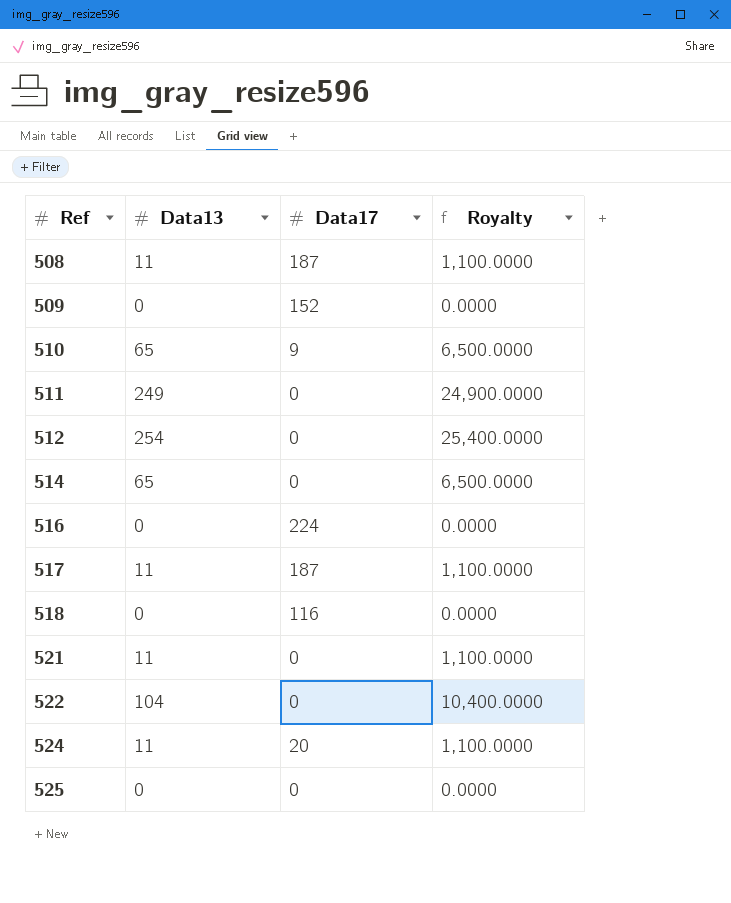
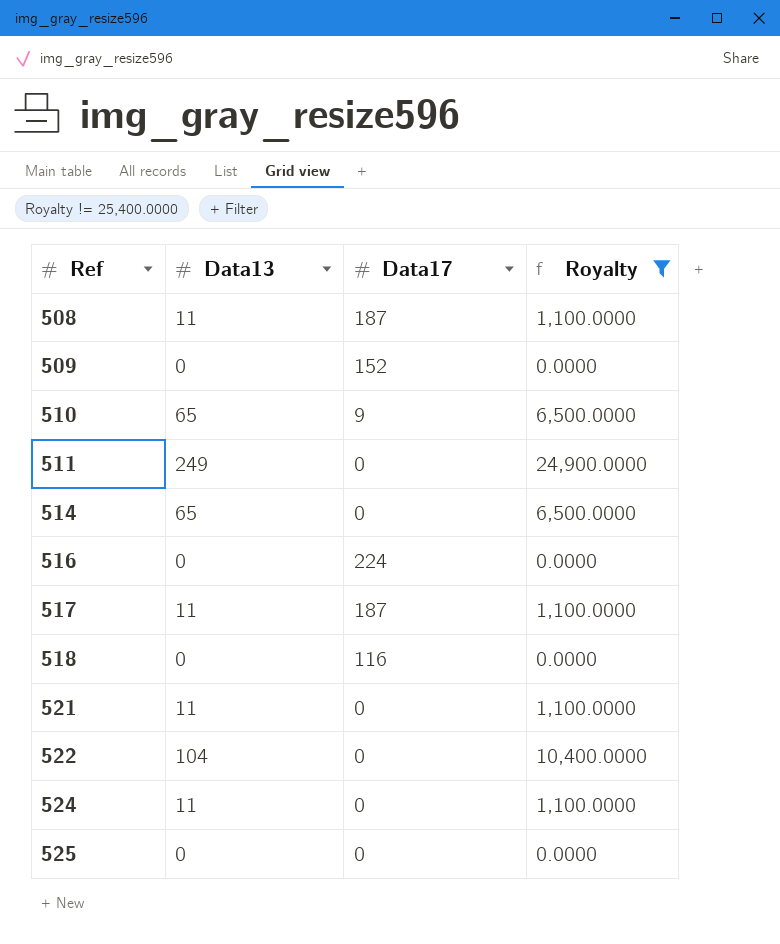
filter: none -> Royalty != 25,400.0000
524 | Data17: 20 -> 0

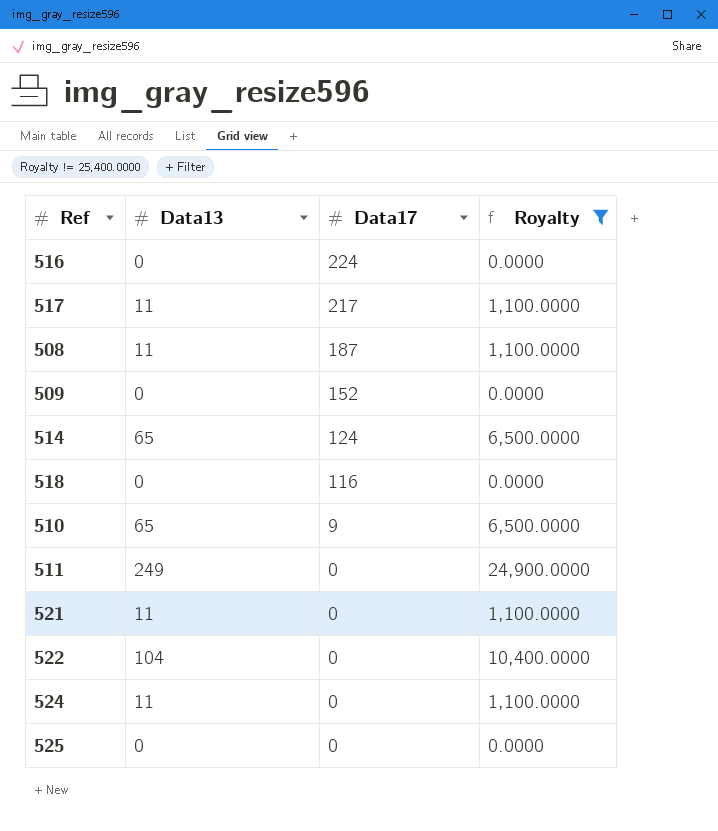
row order: Ref ascending -> Data17 descending
517 | Data17: 187 -> 217
514 | Data17: 0 -> 124

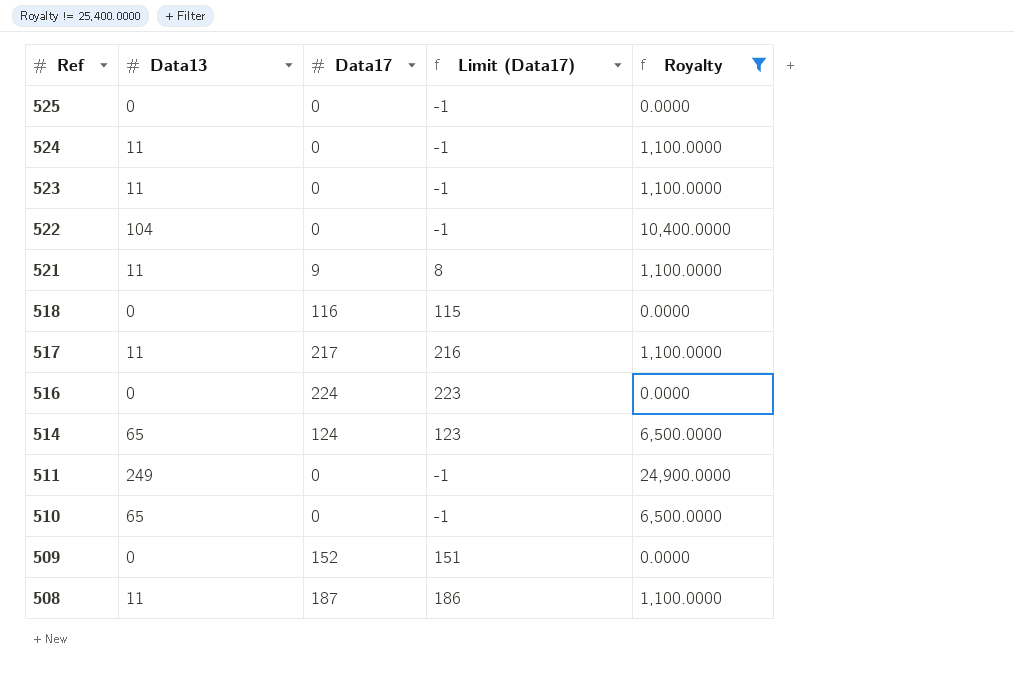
row order: Data17 descending -> Ref descending
column Limit (Data17) | formula: none -> [Data17] - 1
row 523: none -> 11 | 0 | -1 | 1,100.0000
521 | Data17: 0 -> 9
510 | Data17: 9 -> 0

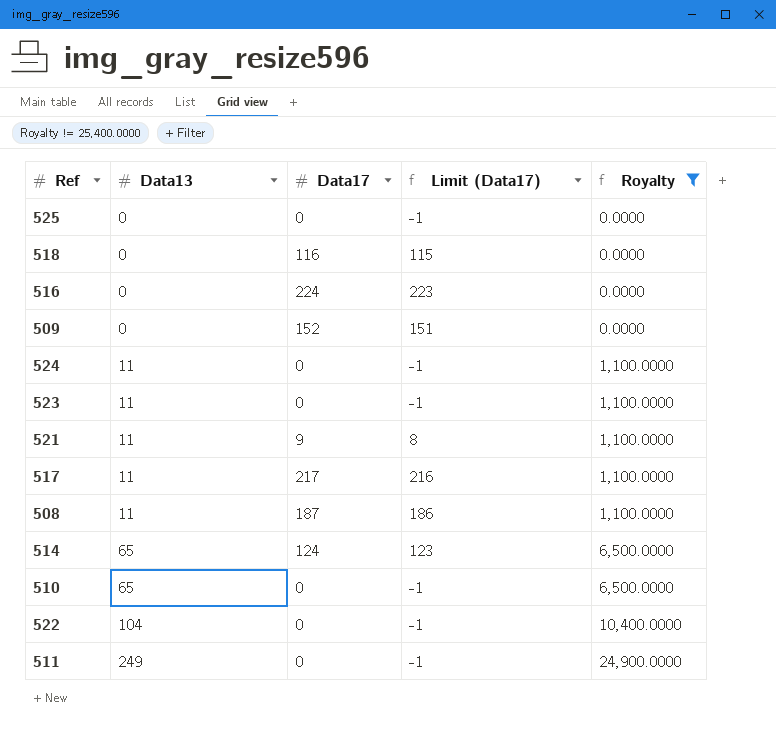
row order: Ref descending -> Data13 ascending

